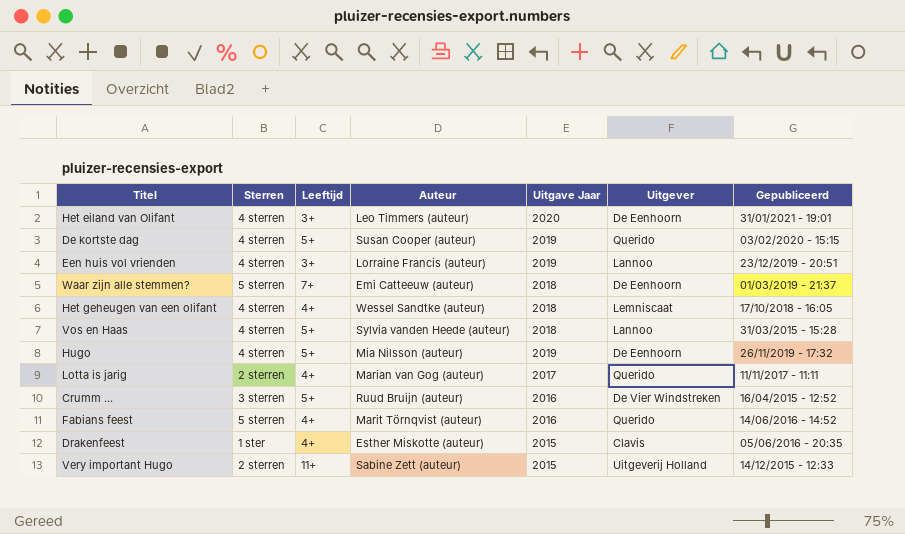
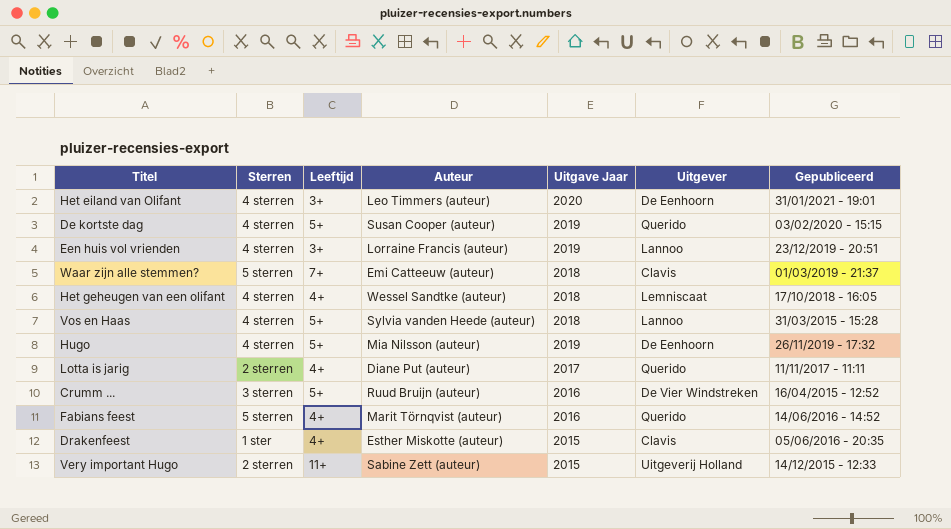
Waar zijn alle stemmen? | Uitgever: De Eenhoorn -> Clavis
Lotta is jarig | Auteur: Marian van Gog (auteur) -> Diane Put (auteur)

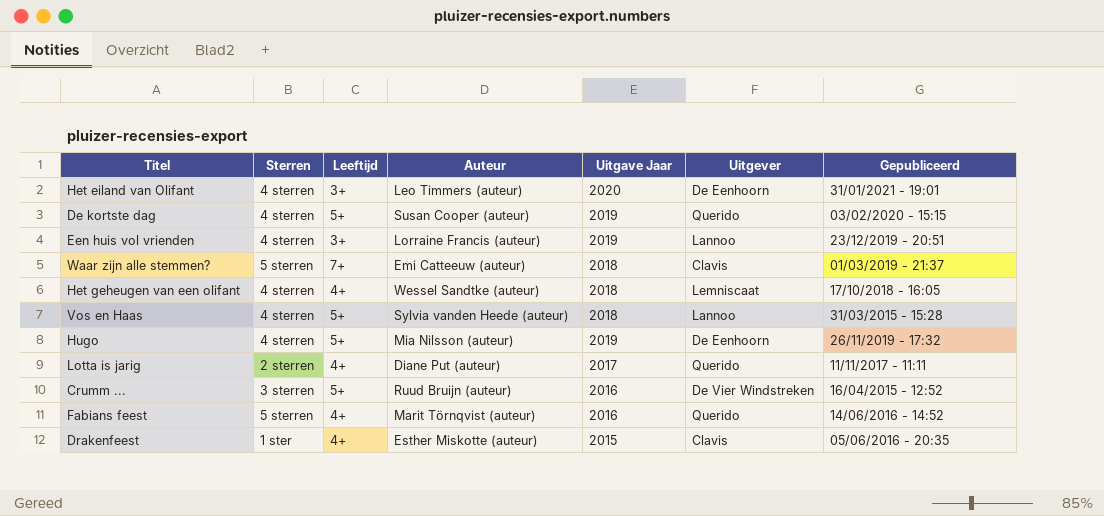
row Very important Hugo: 2 sterren | 11+ | Sabine Zett (auteur) | 2015 | Uitgeverij Holland | 14/12/2015 - 12:33 -> none

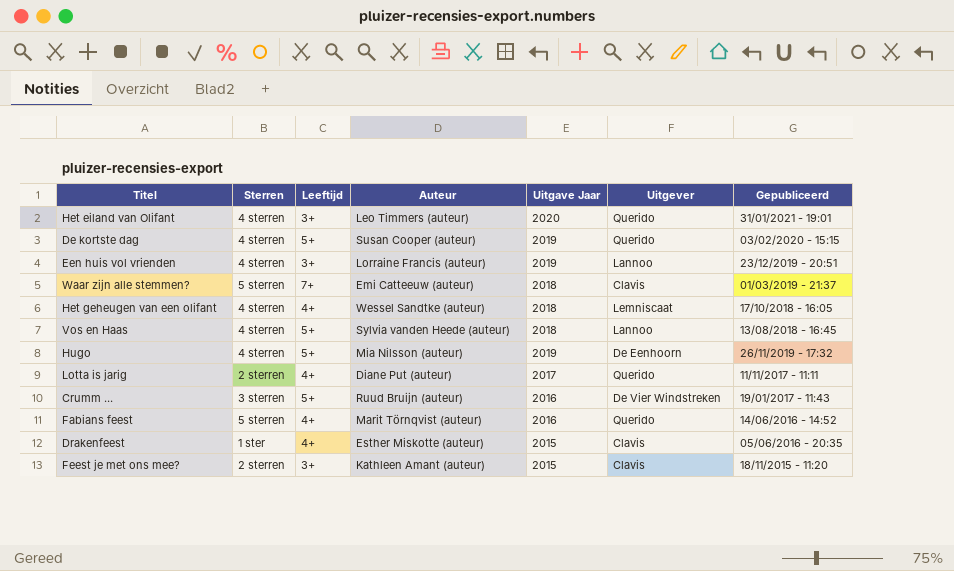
Het eiland van Olifant | Uitgever: De Eenhoorn -> Querido
Vos en Haas | Gepubliceerd: 31/03/2015 - 15:28 -> 13/08/2018 - 16:45
Crumm ... | Gepubliceerd: 16/04/2015 - 12:52 -> 19/01/2017 - 11:43
row Feest je met ons mee?: none -> 2 sterren | 3+ | Kathleen Amant (auteur) | 2015 | Clavis | 18/11/2015 - 11:20

